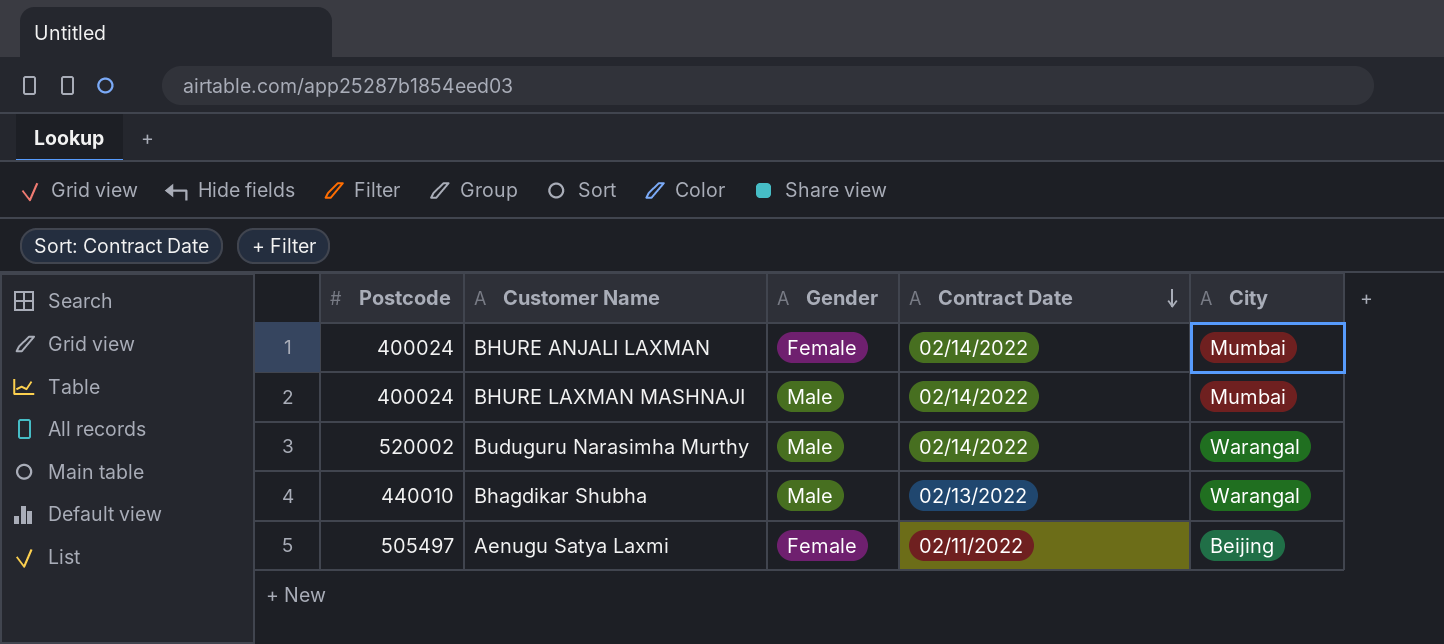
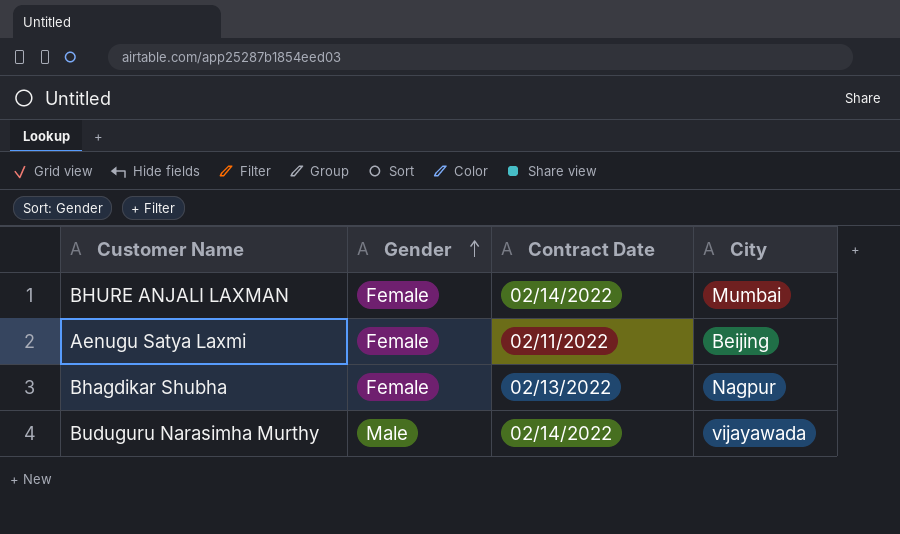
row order: Contract Date descending -> Gender ascending
column Postcode | position: 1 -> none
row BHURE LAXMAN MASHNAJI: 400024 | Male | 02/14/2022 | Mumbai -> none
Bhagdikar Shubha | Gender: Male -> Female
Bhagdikar Shubha | City: Warangal -> Nagpur
Buduguru Narasimha Murthy | City: Warangal -> vijayawada

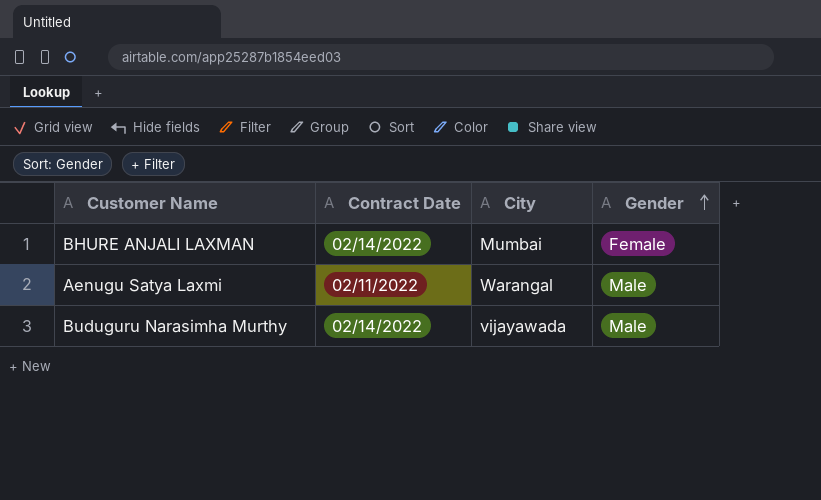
column Gender | position: 2 -> 4
row Bhagdikar Shubha: Female | 02/13/2022 | Nagpur -> none
Aenugu Satya Laxmi | City: Beijing -> Warangal
Aenugu Satya Laxmi | Gender: Female -> Male

